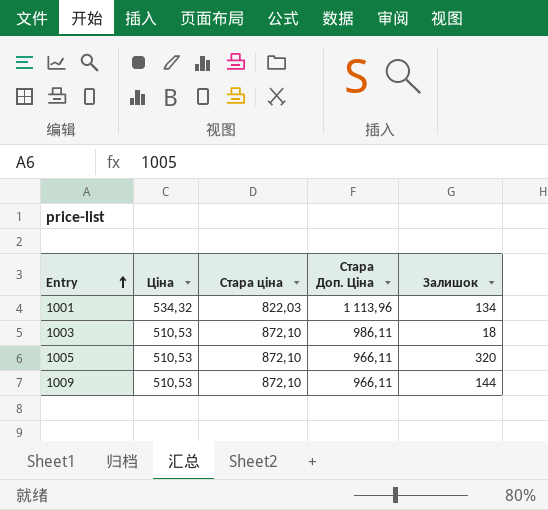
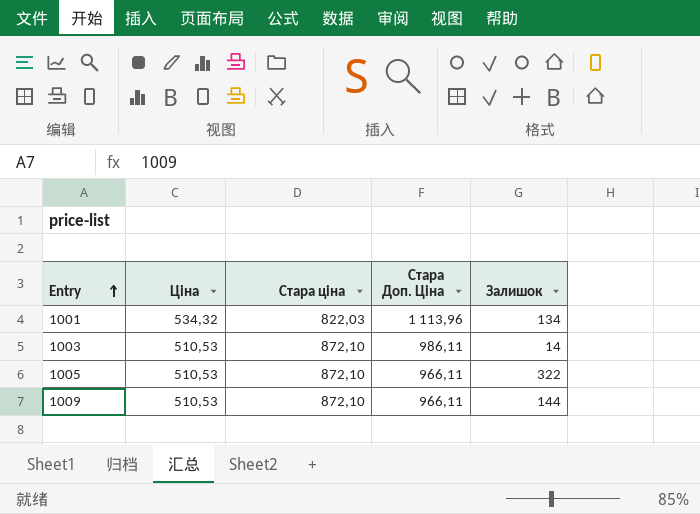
1003 | Залишок: 18 -> 14
1005 | Залишок: 320 -> 322

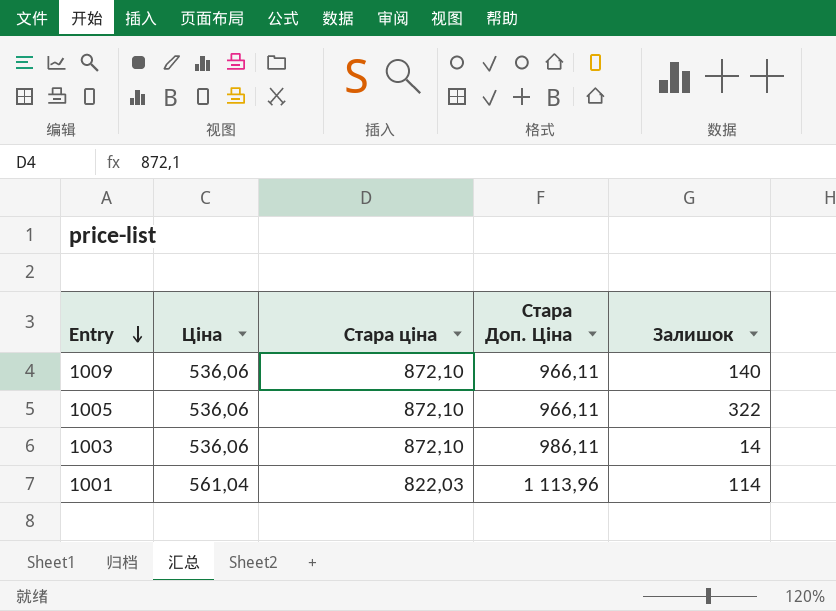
row order: Entry ascending -> Entry descending
1009 | Ціна: 510,53 -> 536,06
1009 | Залишок: 144 -> 140
1005 | Ціна: 510,53 -> 536,06
1003 | Ціна: 510,53 -> 536,06
1001 | Ціна: 534,32 -> 561,04
1001 | Залишок: 134 -> 114

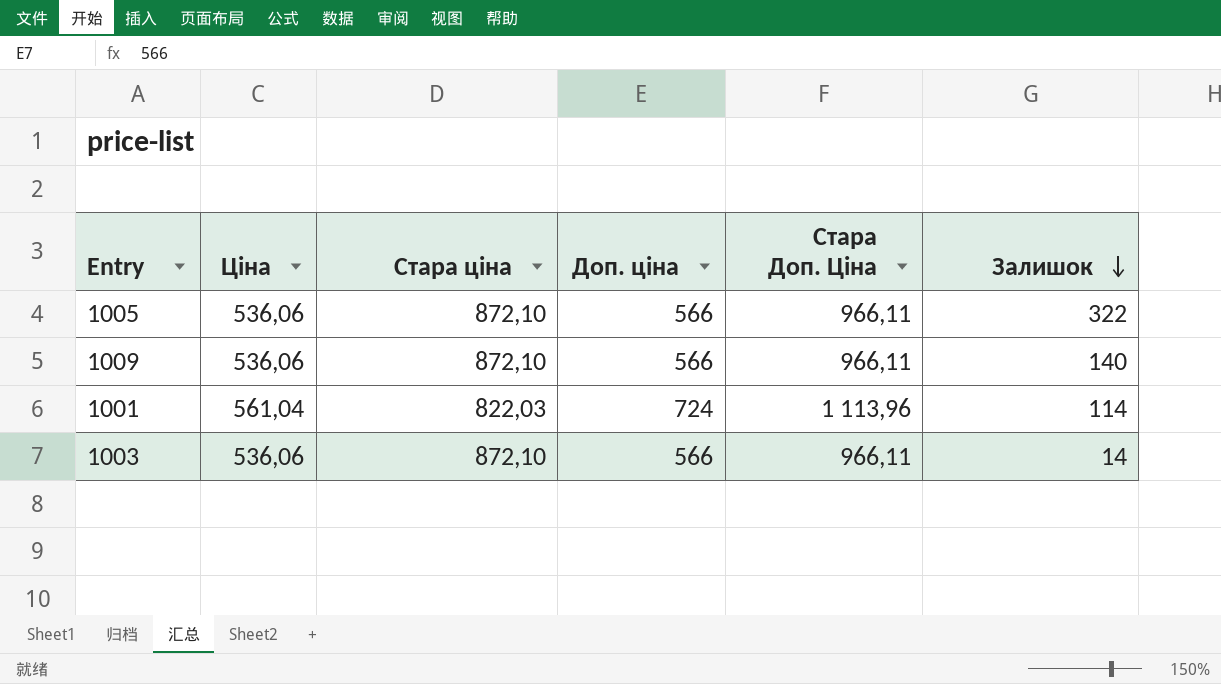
row order: Entry descending -> Залишок descending
column Доп. ціна | position: none -> 4
1003 | Стара Доп. Ціна: 986,11 -> 966,11

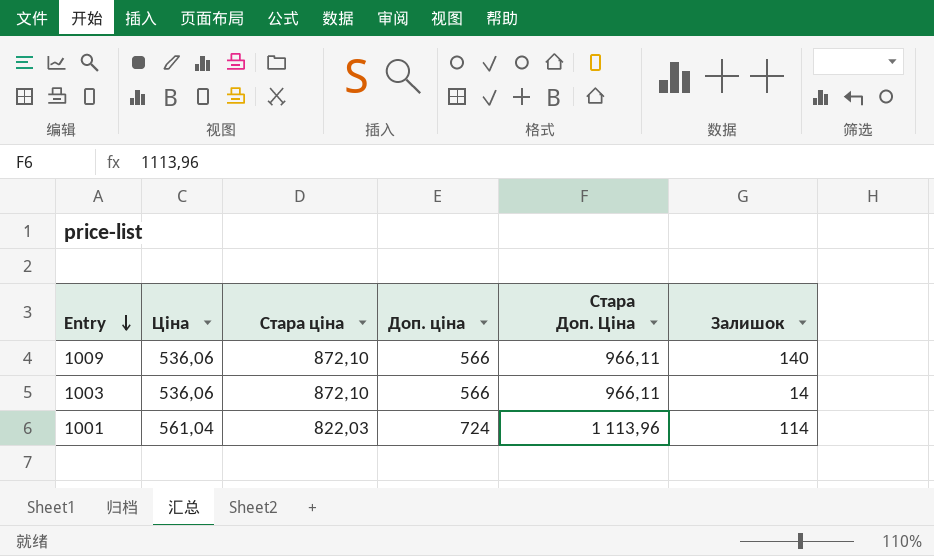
row order: Залишок descending -> Entry descending
row 1005: 536,06 | 872,10 | 566 | 966,11 | 322 -> none

